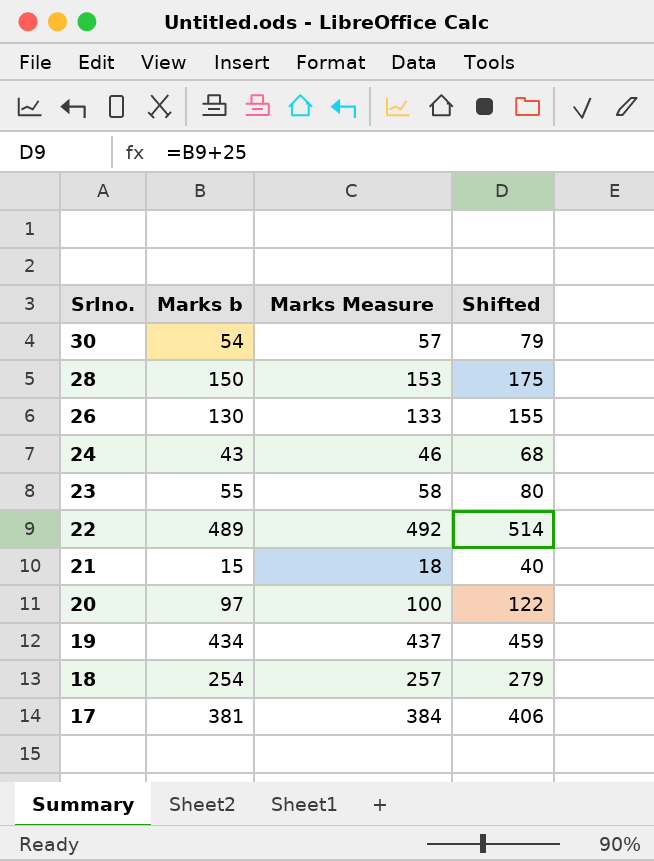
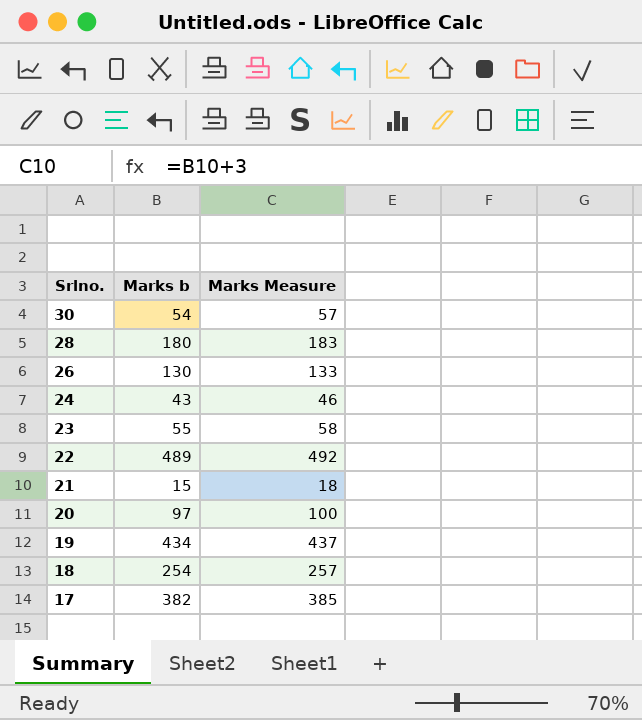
column Shifted | formula: [Marks b] + 25 -> none
28 | Marks b: 150 -> 180
28 | Marks Measure: 153 -> 183
17 | Marks b: 381 -> 382
17 | Marks Measure: 384 -> 385

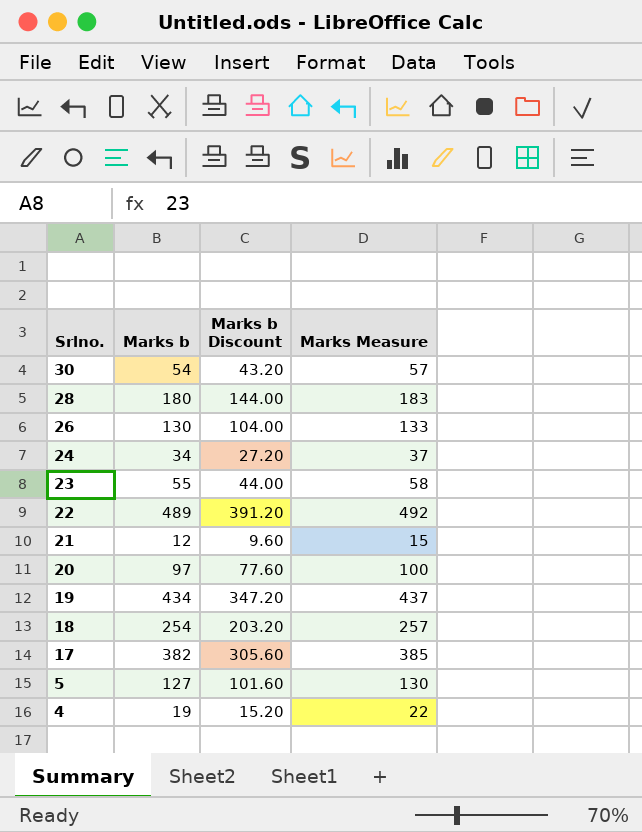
column Marks b Discount | formula: none -> [Marks b] * 0.8
24 | Marks b: 43 -> 34
24 | Marks Measure: 46 -> 37
21 | Marks b: 15 -> 12
21 | Marks Measure: 18 -> 15
row 5: none -> 127 | 101.60 | 130
row 4: none -> 19 | 15.20 | 22

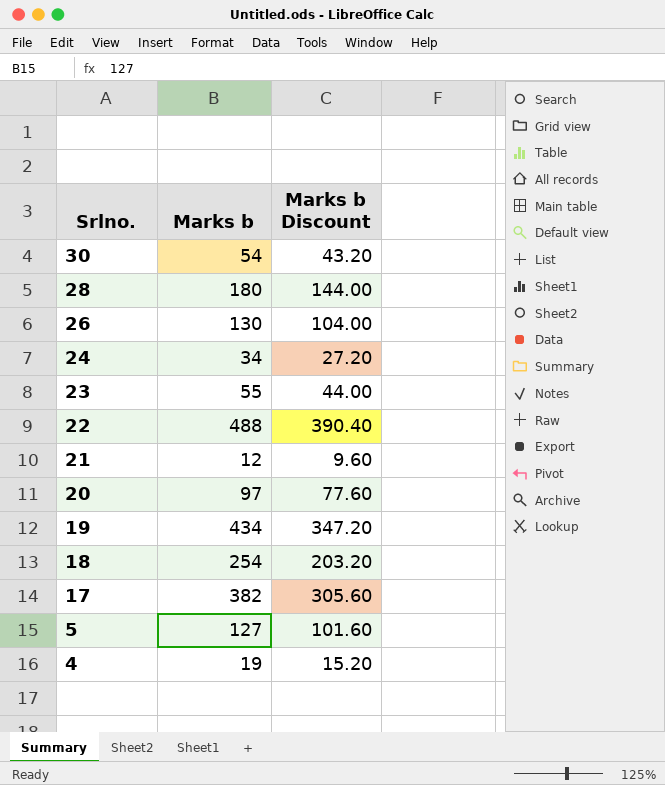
column Marks Measure | formula: [Marks b] + 3 -> none
22 | Marks b: 489 -> 488
22 | Marks b Discount: 391.20 -> 390.40

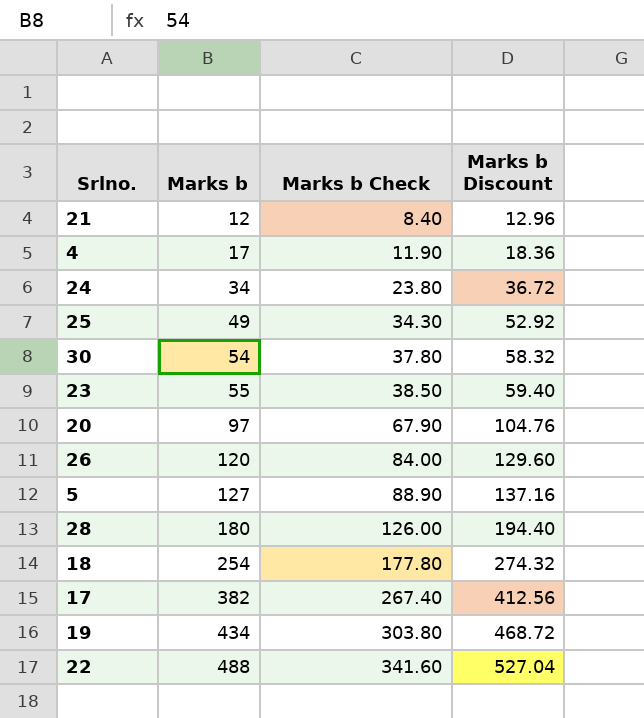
row order: Srlno. descending -> Marks b ascending
column Marks b Check | formula: none -> [Marks b] * 0.7
column Marks b Discount | formula: [Marks b] * 0.8 -> [Marks b] * 1.08
4 | Marks b: 19 -> 17
row 25: none -> 49 | 34.30 | 52.92
26 | Marks b: 130 -> 120

